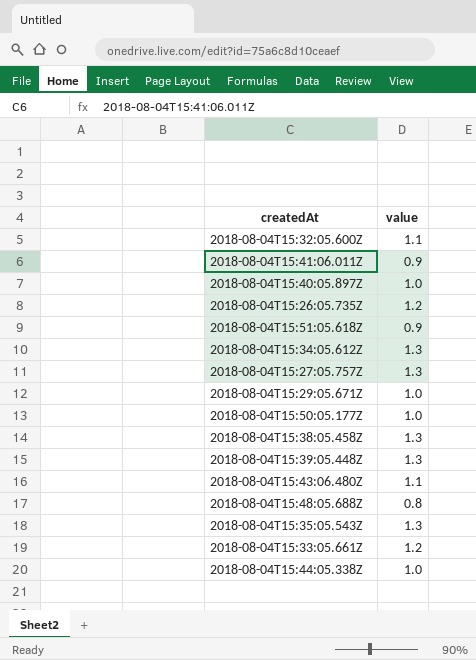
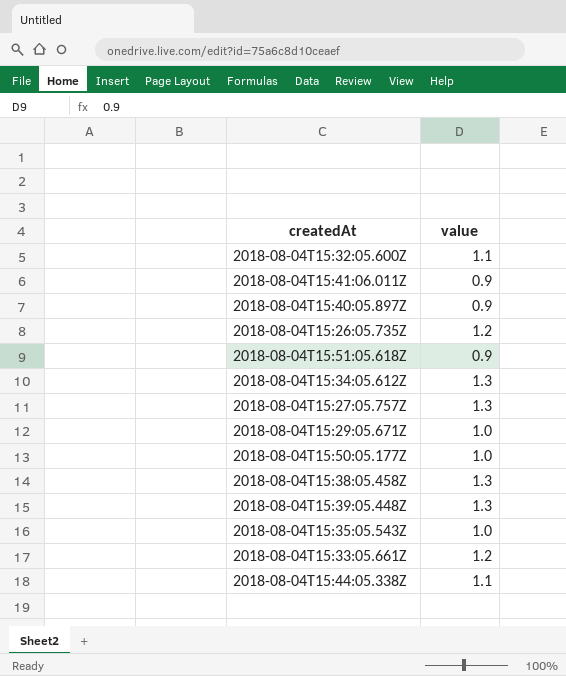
row 2018-08-04T15:43:06.480Z: 1.1 -> none
row 2018-08-04T15:48:05.688Z: 0.8 -> none
2018-08-04T15:40:05.897Z | value: 1.0 -> 0.9
2018-08-04T15:35:05.543Z | value: 1.3 -> 1.0
2018-08-04T15:44:05.338Z | value: 1.0 -> 1.1

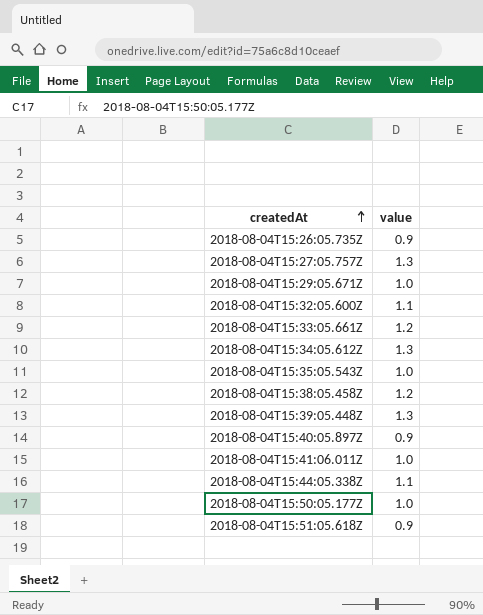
row order: none -> createdAt ascending
2018-08-04T15:26:05.735Z | value: 1.2 -> 0.9
2018-08-04T15:38:05.458Z | value: 1.3 -> 1.2
2018-08-04T15:41:06.011Z | value: 0.9 -> 1.0

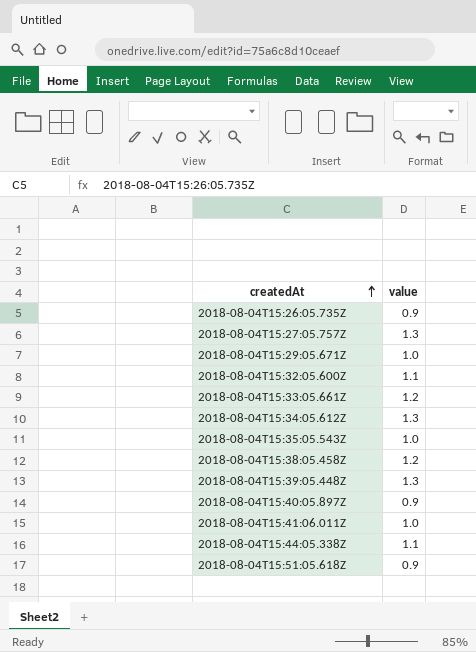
row 2018-08-04T15:50:05.177Z: 1.0 -> none

